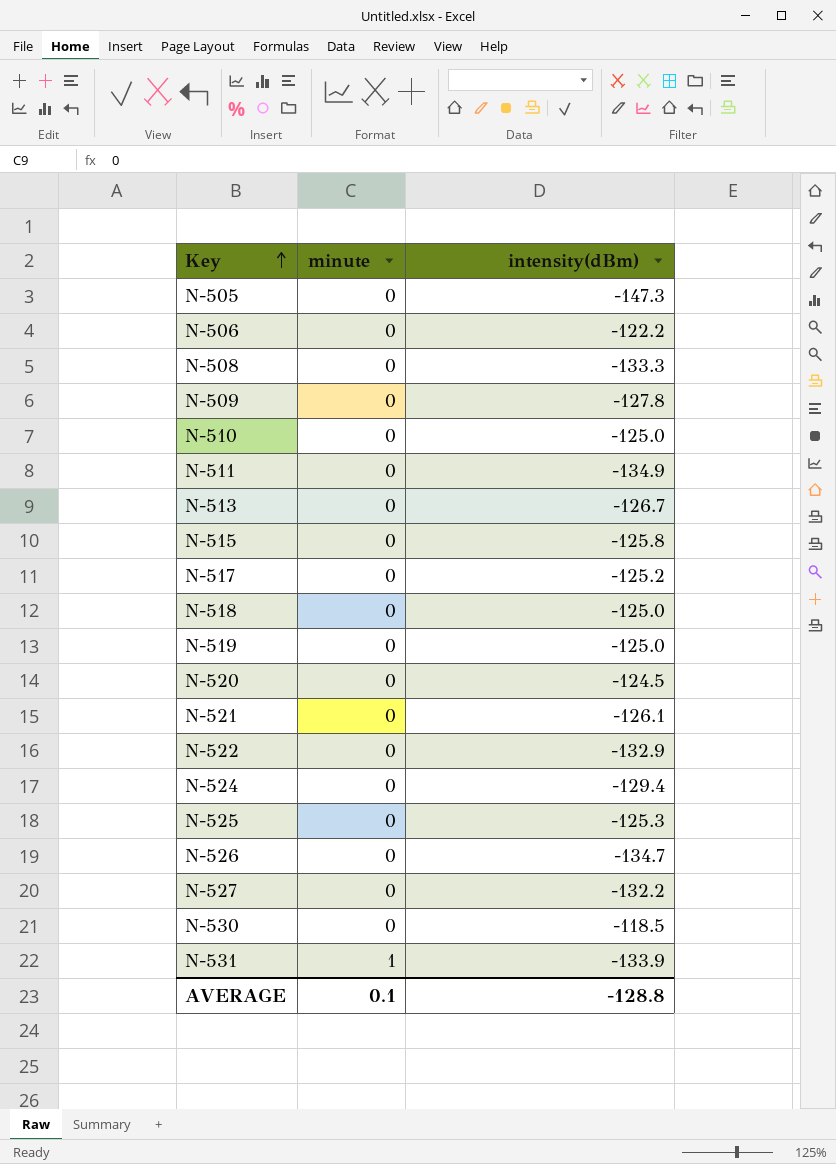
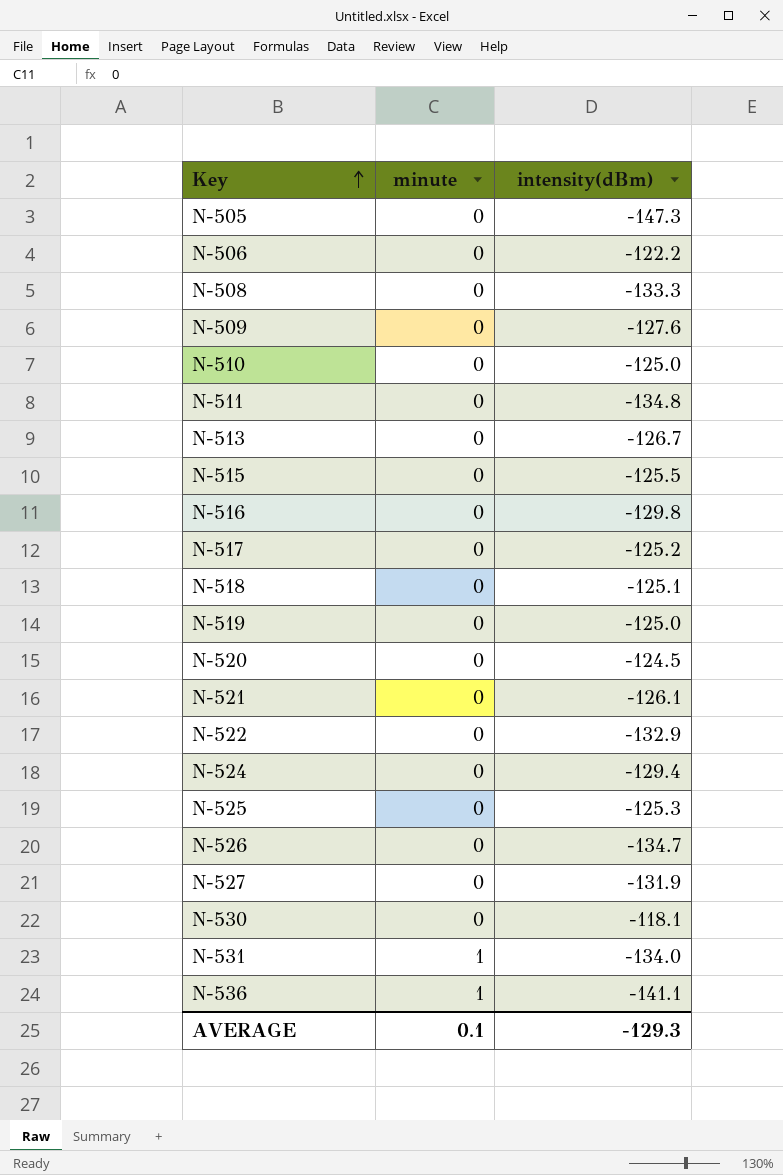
N-509 | intensity(dBm): -127.8 -> -127.6
N-511 | intensity(dBm): -134.9 -> -134.8
N-515 | intensity(dBm): -125.8 -> -125.5
row N-516: none -> 0 | -129.8
N-518 | intensity(dBm): -125.0 -> -125.1
N-527 | intensity(dBm): -132.2 -> -131.9
N-530 | intensity(dBm): -118.5 -> -118.1
N-531 | intensity(dBm): -133.9 -> -134.0
row N-536: none -> 1 | -141.1
AVERAGE | intensity(dBm): -128.8 -> -129.3

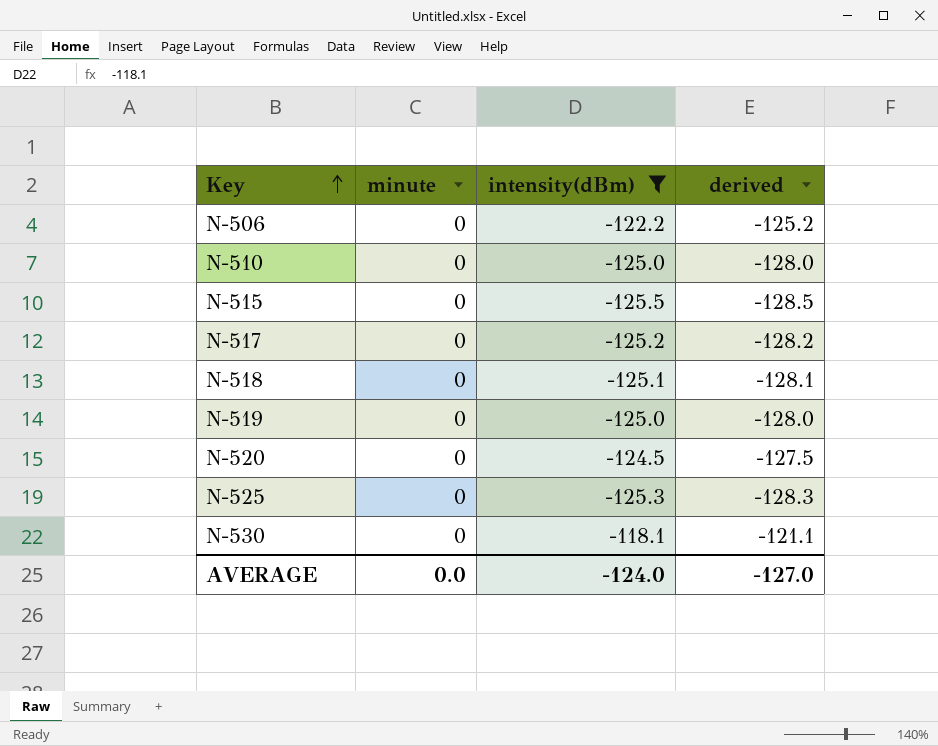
filter: none -> intensity(dBm) >= -125.5
column derived | formula: none -> [intensity(dBm)] - 3
AVERAGE | minute: 0.1 -> 0.0
AVERAGE | intensity(dBm): -129.3 -> -124.0

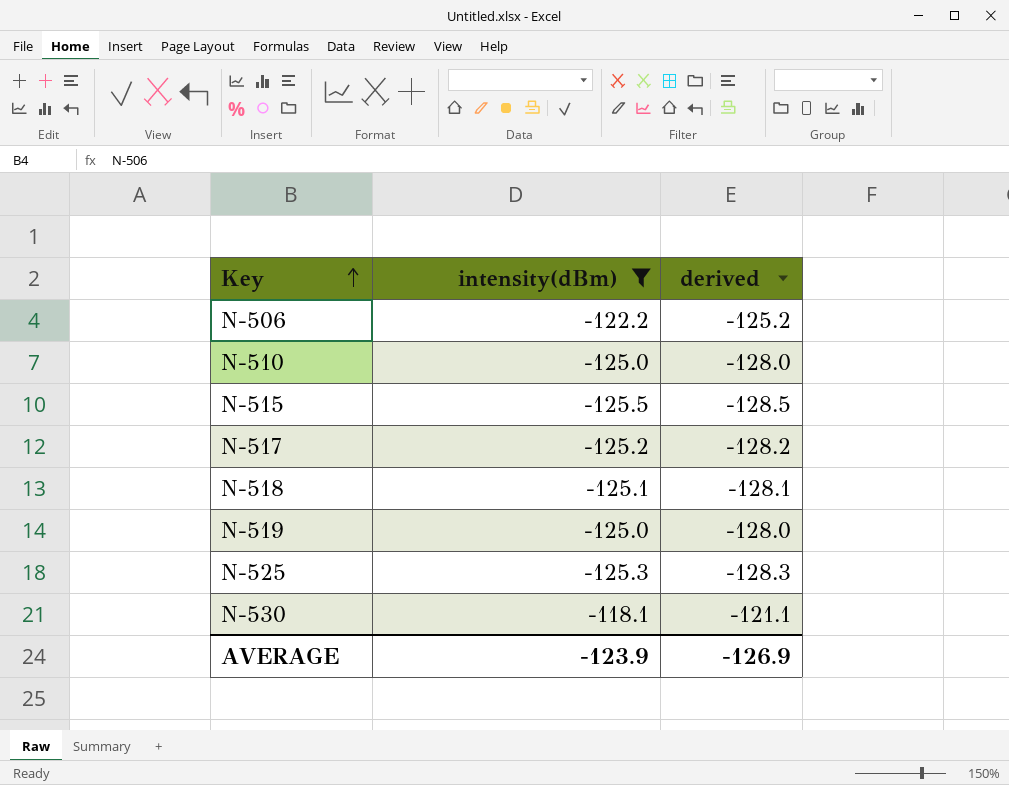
column minute | position: 2 -> none
row N-520: 0 | -124.5 | -127.5 -> none
AVERAGE | intensity(dBm): -124.0 -> -123.9
AVERAGE | derived: -127.0 -> -126.9

